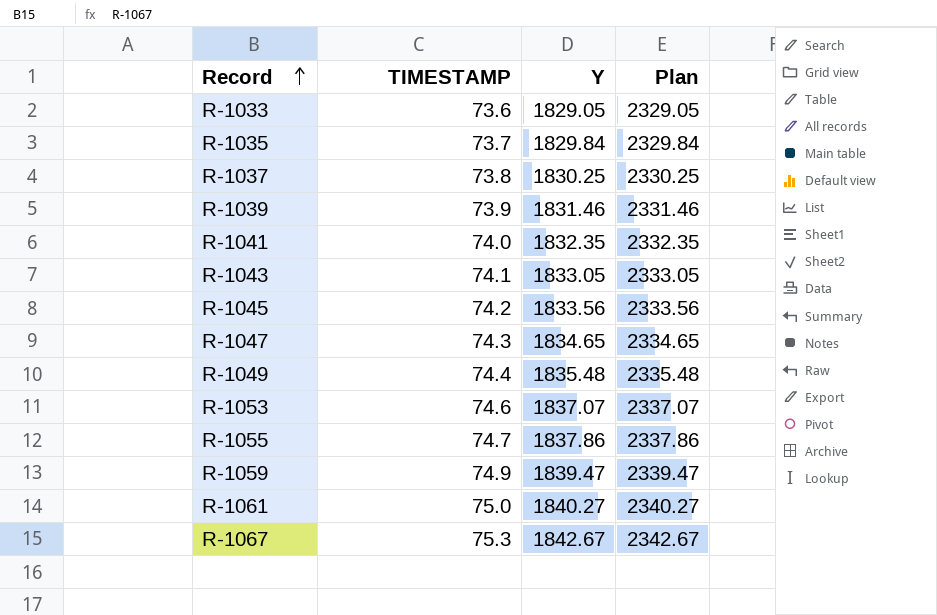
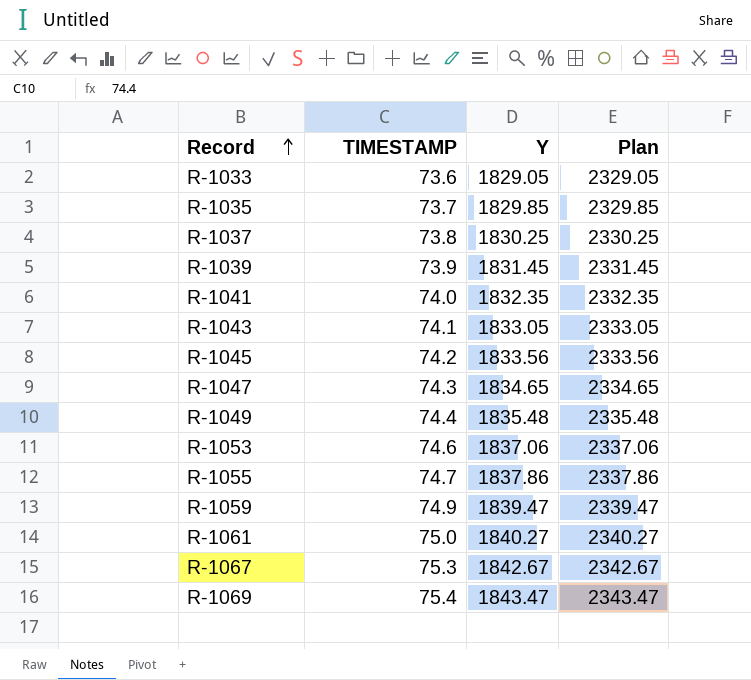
R-1035 | Y: 1829.84 -> 1829.85
R-1035 | Plan: 2329.84 -> 2329.85
R-1039 | Y: 1831.46 -> 1831.45
R-1039 | Plan: 2331.46 -> 2331.45
R-1053 | Y: 1837.07 -> 1837.06
R-1053 | Plan: 2337.07 -> 2337.06
row R-1069: none -> 75.4 | 1843.47 | 2343.47

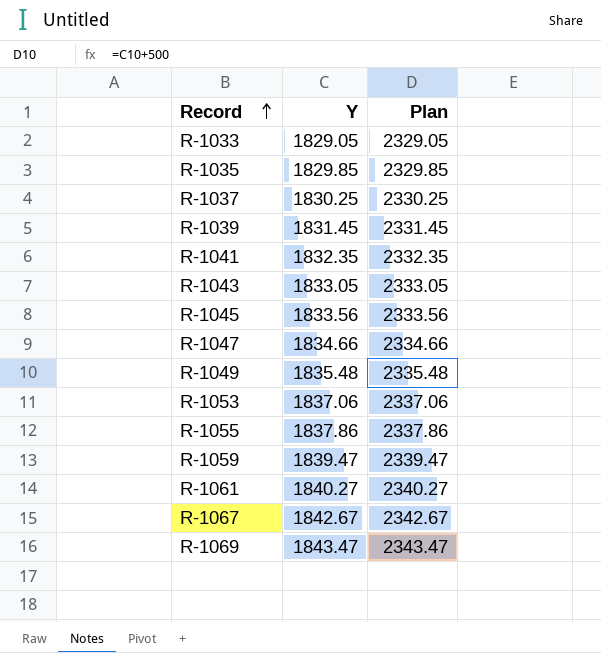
column TIMESTAMP | position: 2 -> none
R-1047 | Y: 1834.65 -> 1834.66
R-1047 | Plan: 2334.65 -> 2334.66

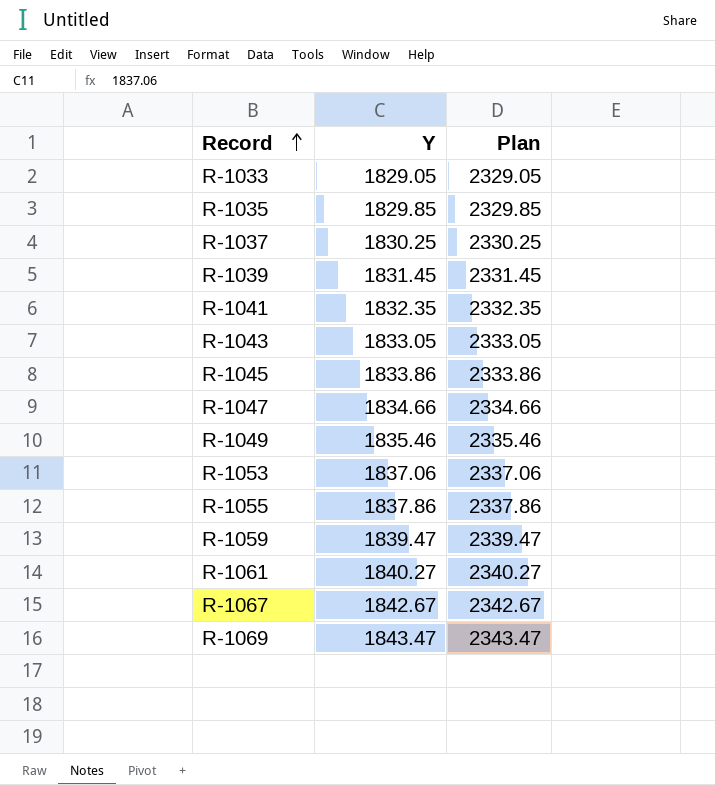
R-1045 | Y: 1833.56 -> 1833.86
R-1045 | Plan: 2333.56 -> 2333.86
R-1049 | Y: 1835.48 -> 1835.46
R-1049 | Plan: 2335.48 -> 2335.46

